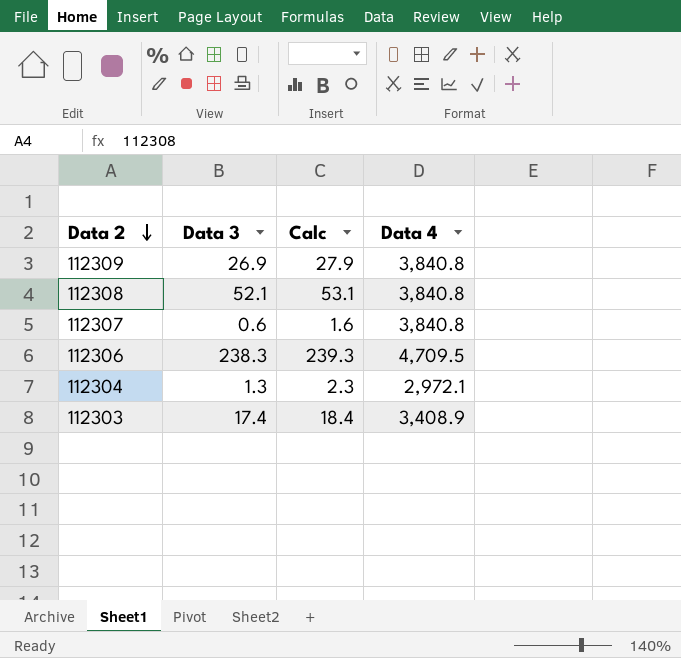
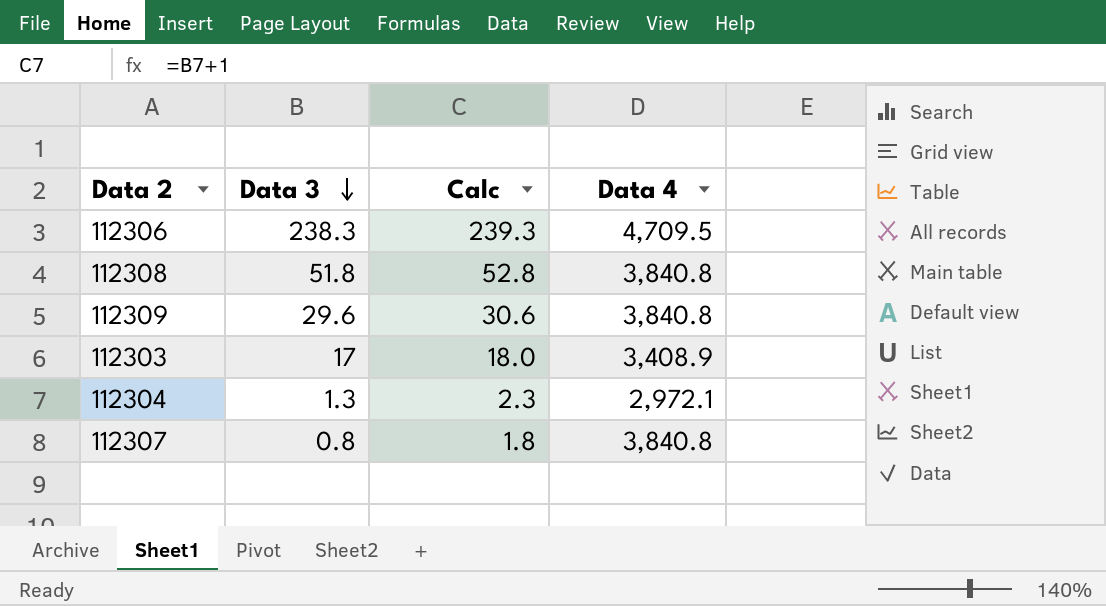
row order: Data 2 descending -> Data 3 descending
112308 | Data 3: 52.1 -> 51.8
112308 | Calc: 53.1 -> 52.8
112309 | Data 3: 26.9 -> 29.6
112309 | Calc: 27.9 -> 30.6
112303 | Data 3: 17.4 -> 17
112303 | Calc: 18.4 -> 18.0
112307 | Data 3: 0.6 -> 0.8
112307 | Calc: 1.6 -> 1.8

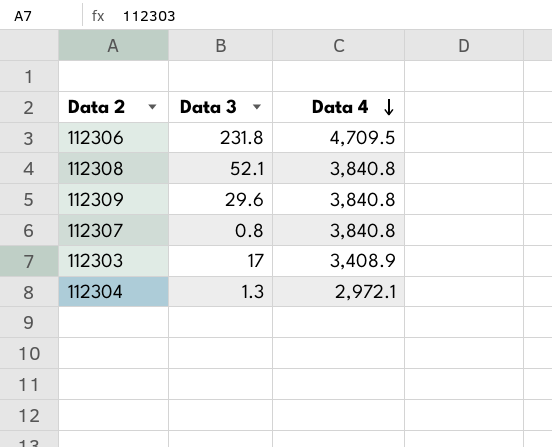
row order: Data 3 descending -> Data 4 descending
column Calc | formula: [Data 3] + 1 -> none
112306 | Data 3: 238.3 -> 231.8
112308 | Data 3: 51.8 -> 52.1

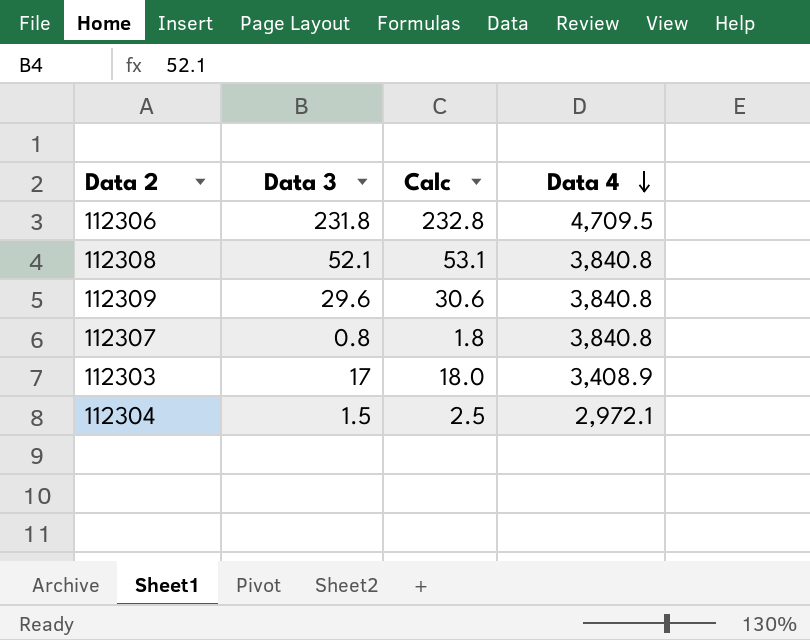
column Calc | formula: none -> [Data 3] + 1
112304 | Data 3: 1.3 -> 1.5

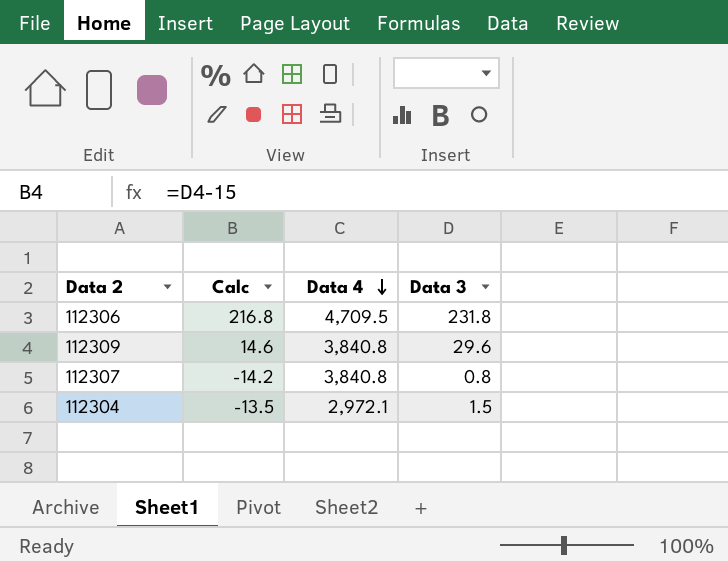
column Calc | formula: [Data 3] + 1 -> [Data 3] - 15
column Data 3 | position: 2 -> 4
row 112308: 52.1 | 53.1 | 3,840.8 -> none
row 112303: 17 | 18.0 | 3,408.9 -> none

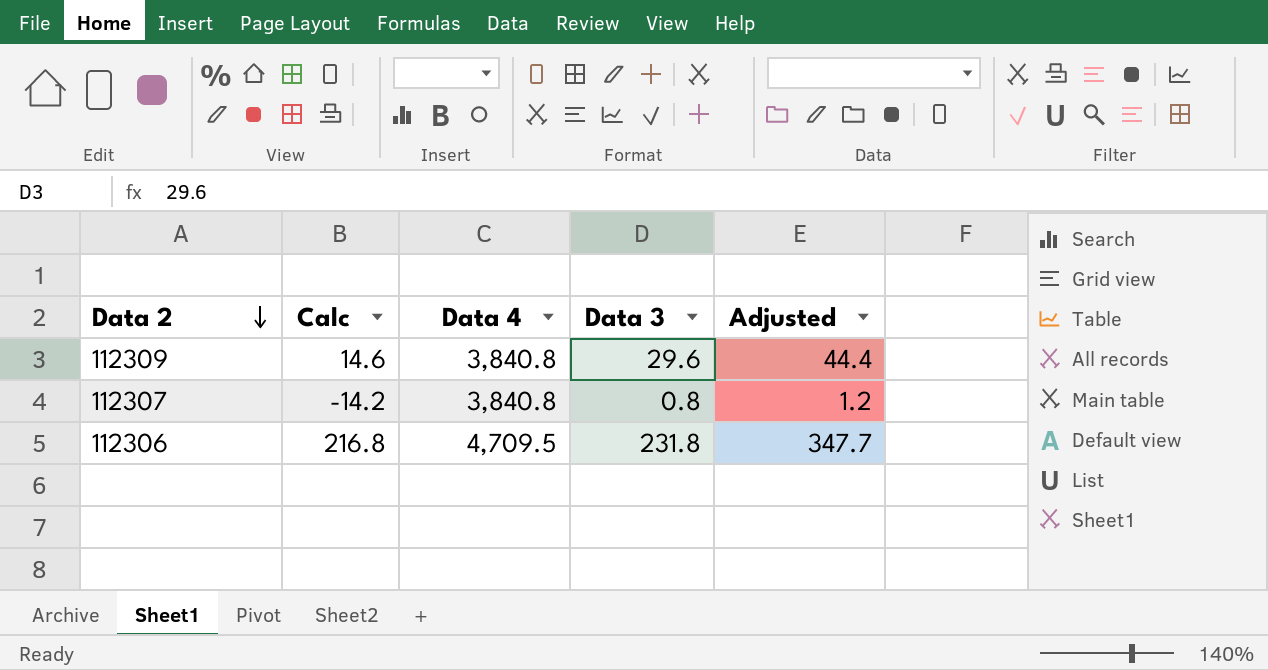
row order: Data 4 descending -> Data 2 descending
column Adjusted | formula: none -> [Data 3] * 1.5
row 112304: -13.5 | 2,972.1 | 1.5 -> none

